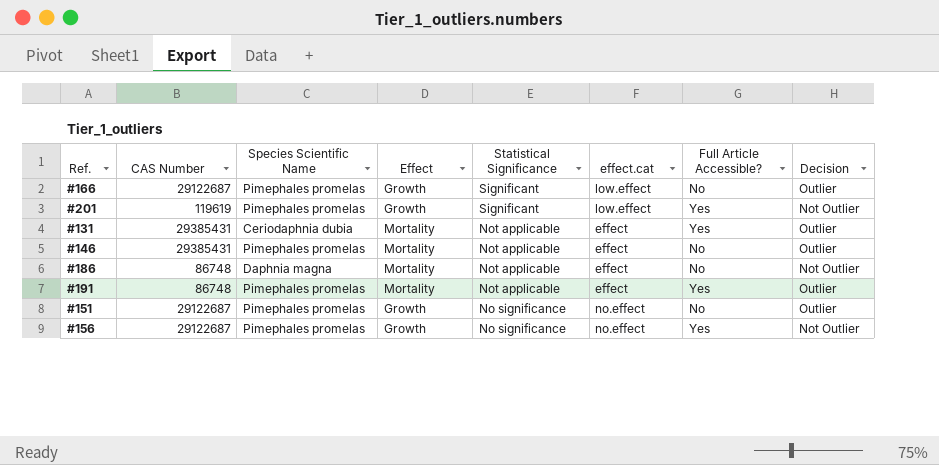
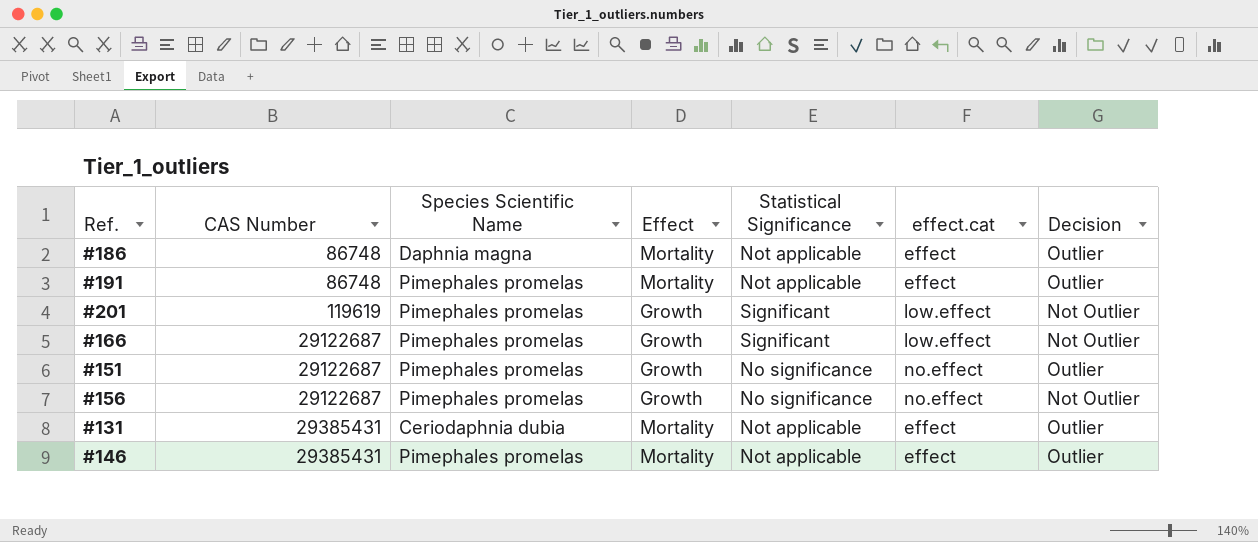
row order: Statistical Significance descending -> CAS Number ascending
column Full Article Accessible? | position: 7 -> none
#186 | Decision: Not Outlier -> Outlier
#166 | Decision: Outlier -> Not Outlier

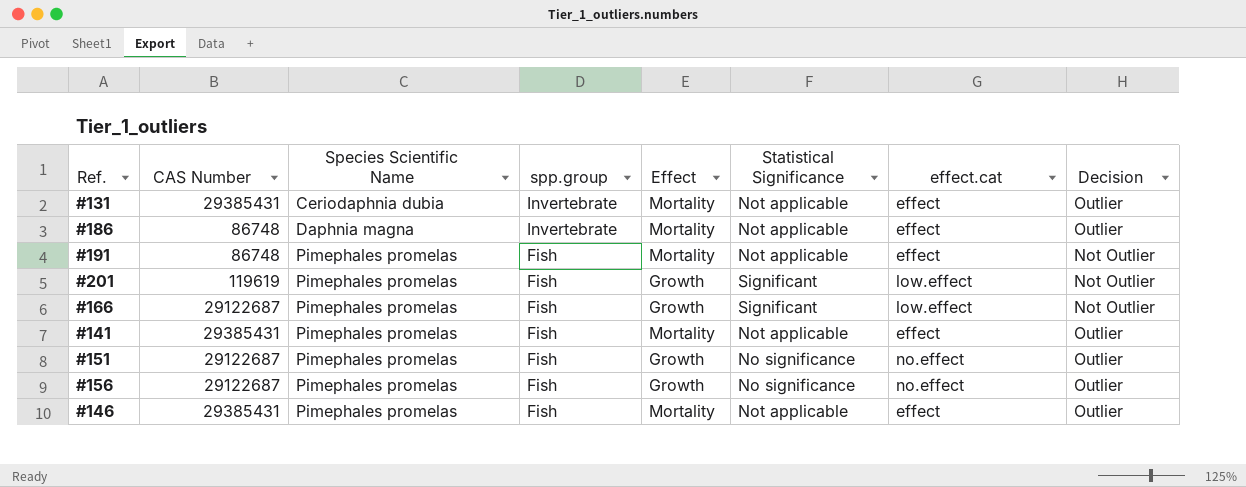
row order: CAS Number ascending -> Species Scientific Name ascending
column spp.group | position: none -> 4
#191 | Decision: Outlier -> Not Outlier
row #141: none -> 29385431 | Pimephales promelas | Fish | Mortality | Not applicable | effect | Outlier
#156 | Decision: Not Outlier -> Outlier

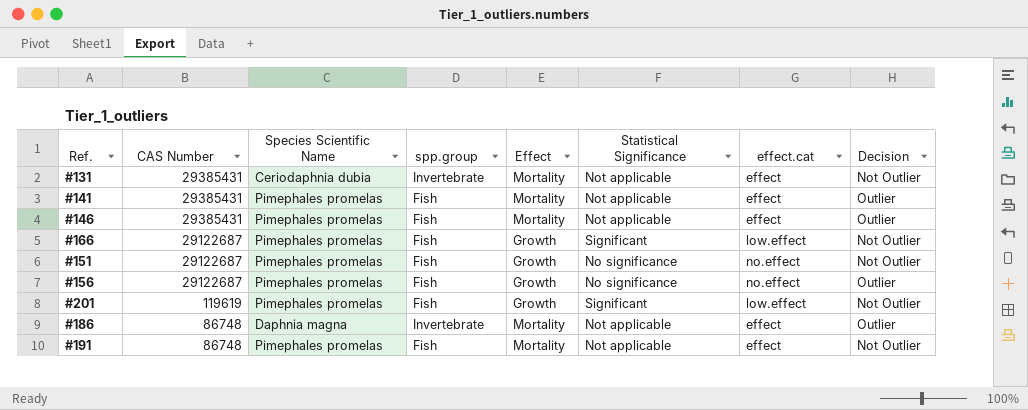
row order: Species Scientific Name ascending -> CAS Number descending
#131 | Decision: Outlier -> Not Outlier
#151 | Decision: Outlier -> Not Outlier

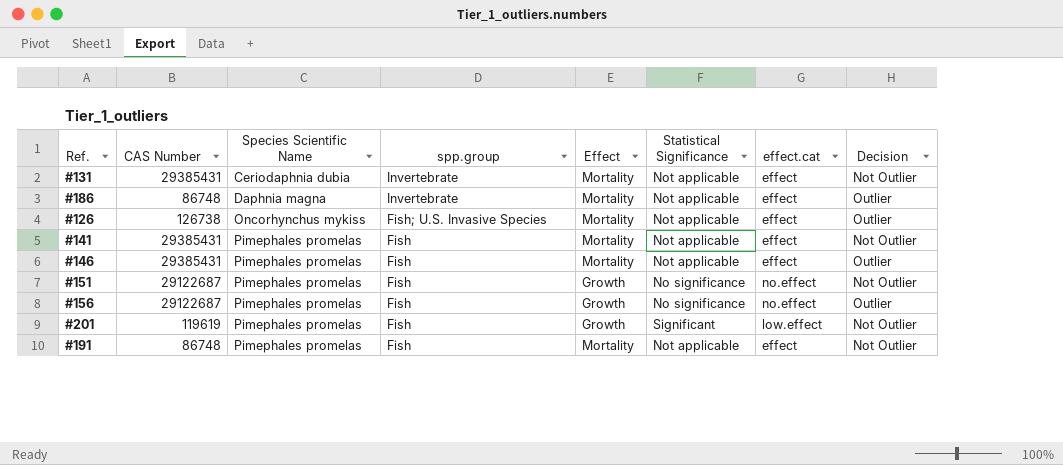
row order: CAS Number descending -> Species Scientific Name ascending
row #166: 29122687 | Pimephales promelas | Fish | Growth | Significant | low.effect | Not Outlier -> none
row #126: none -> 126738 | Oncorhynchus mykiss | Fish; U.S. Invasive Species | Mortality | Not applicable | effect | Outlier
#141 | Decision: Outlier -> Not Outlier

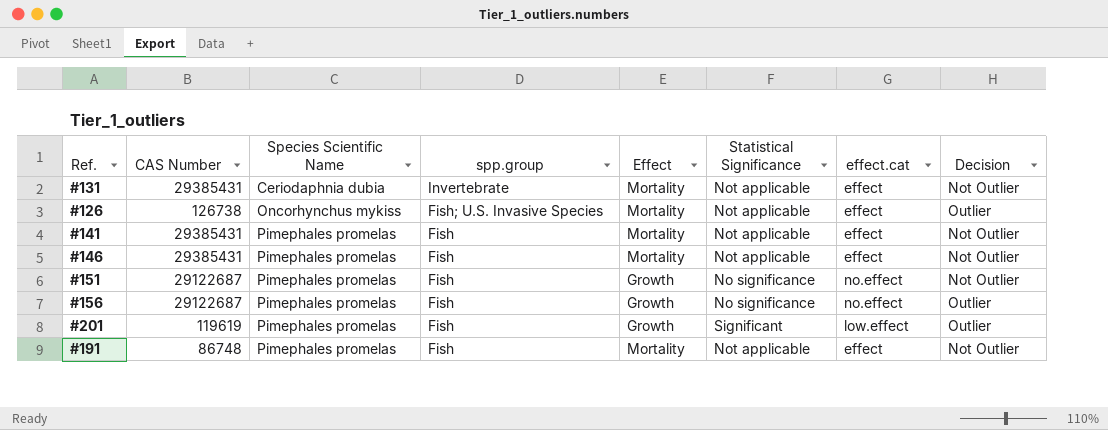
row #186: 86748 | Daphnia magna | Invertebrate | Mortality | Not applicable | effect | Outlier -> none
#146 | Decision: Outlier -> Not Outlier
#201 | Decision: Not Outlier -> Outlier

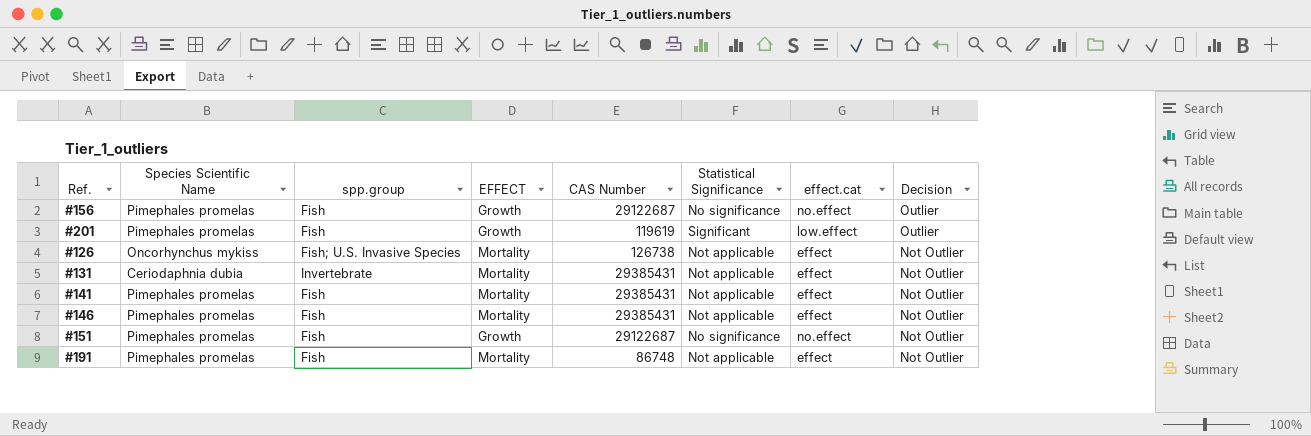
row order: Species Scientific Name ascending -> Decision descending
column name: Effect -> EFFECT
column CAS Number | position: 2 -> 5
#126 | Decision: Outlier -> Not Outlier

